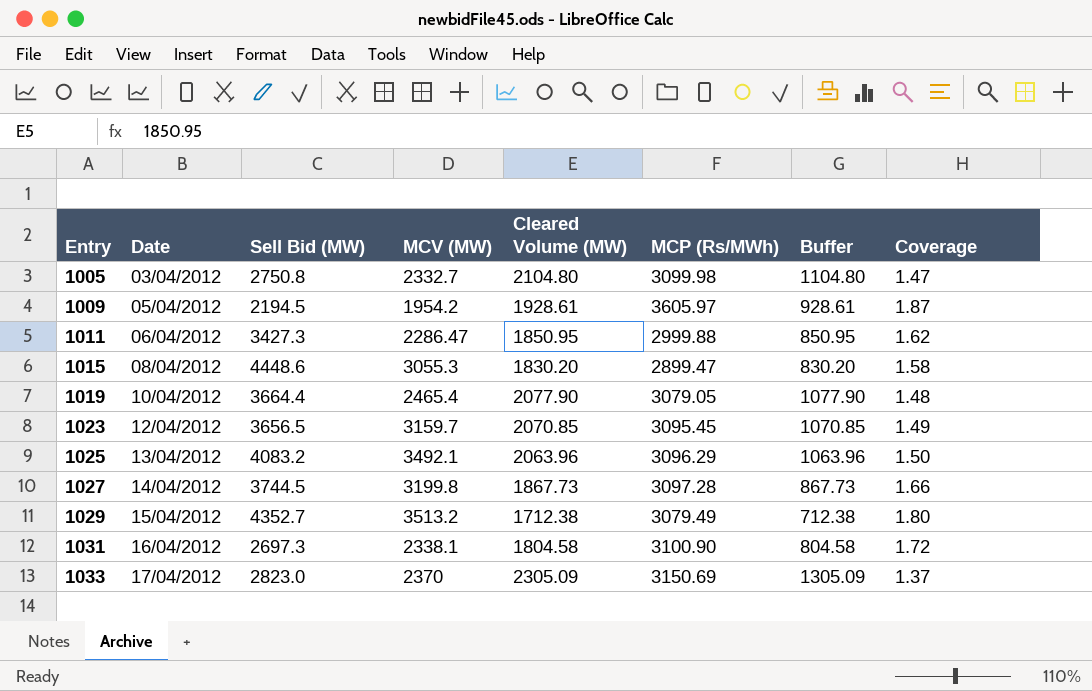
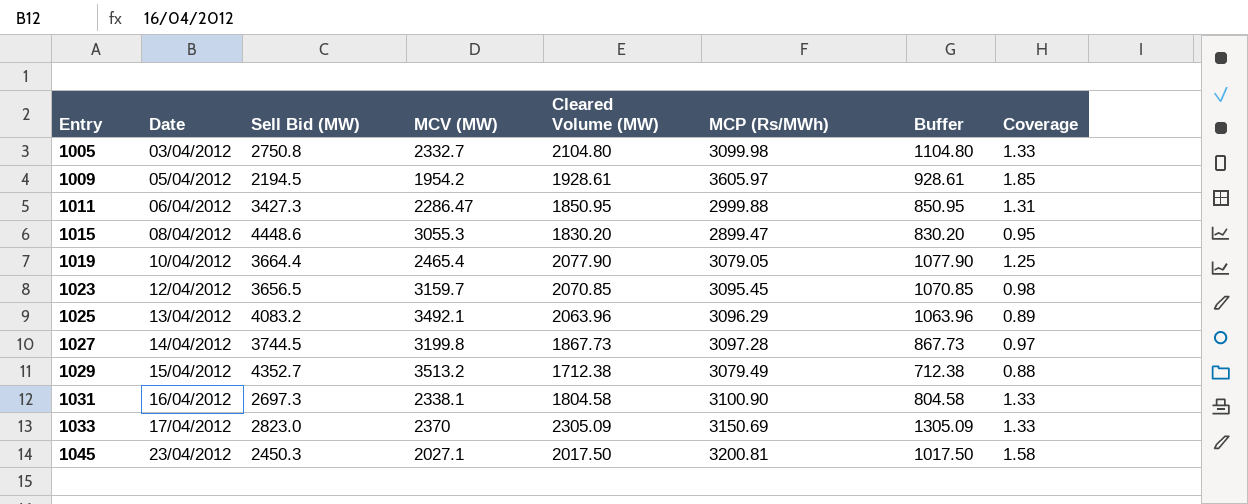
column Coverage | formula: [MCP (Rs/MWh)] / [Cleared Volume (MW)] -> [MCP (Rs/MWh)] / [MCV (MW)]
row 1045: none -> 23/04/2012 | 2450.3 | 2027.1 | 2017.50 | 3200.81 | 1017.50 | 1.58

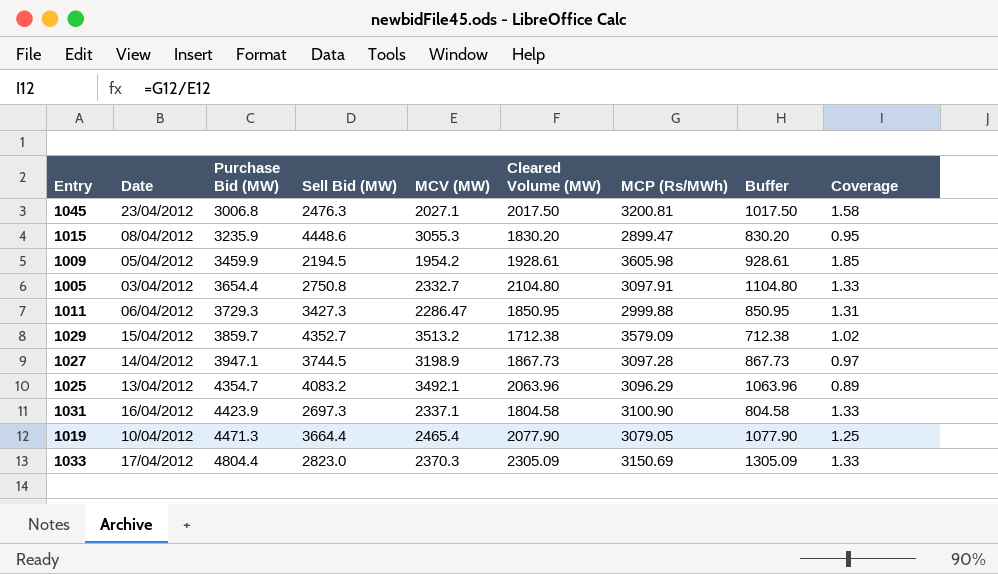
row order: Entry ascending -> Purchase Bid (MW) ascending
column Purchase Bid (MW) | position: none -> 3
row 1023: 12/04/2012 | 3656.5 | 3159.7 | 2070.85 | 3095.45 | 1070.85 | 0.98 -> none
1045 | Sell Bid (MW): 2450.3 -> 2476.3
1009 | MCP (Rs/MWh): 3605.97 -> 3605.98
1005 | MCP (Rs/MWh): 3099.98 -> 3097.91
1029 | MCP (Rs/MWh): 3079.49 -> 3579.09
1029 | Coverage: 0.88 -> 1.02
1027 | MCV (MW): 3199.8 -> 3198.9
1031 | MCV (MW): 2338.1 -> 2337.1
1033 | MCV (MW): 2370 -> 2370.3

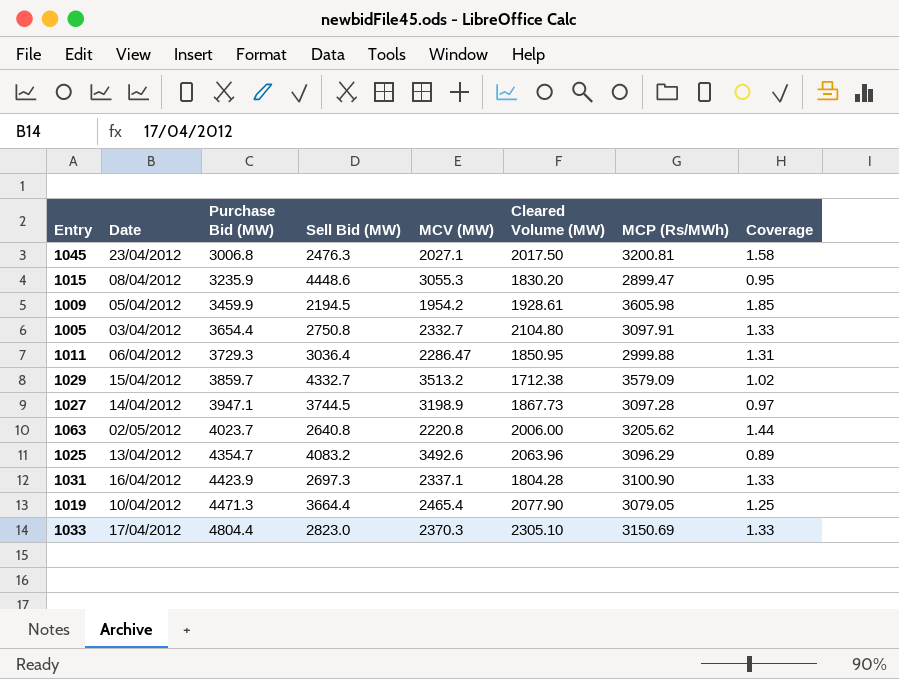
column Buffer | formula: [Cleared Volume (MW)] - 1000 -> none
1011 | Sell Bid (MW): 3427.3 -> 3036.4
1029 | Sell Bid (MW): 4352.7 -> 4332.7
row 1063: none -> 02/05/2012 | 4023.7 | 2640.8 | 2220.8 | 2006.00 | 3205.62 | 1.44
1025 | MCV (MW): 3492.1 -> 3492.6
1031 | Cleared Volume (MW): 1804.58 -> 1804.28
1033 | Cleared Volume (MW): 2305.09 -> 2305.10

